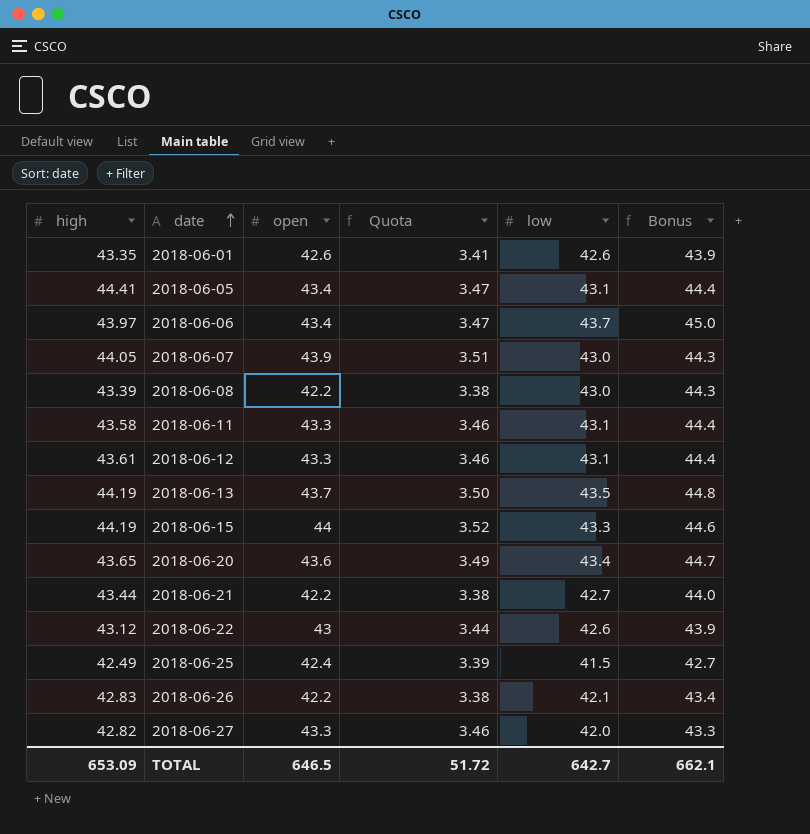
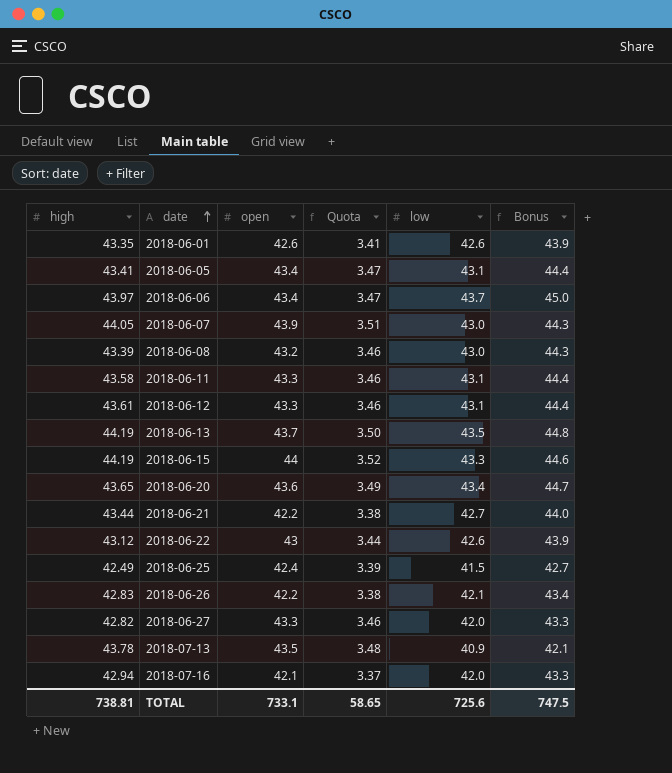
2018-06-05 | high: 44.41 -> 43.41
2018-06-08 | open: 42.2 -> 43.2
2018-06-08 | Quota: 3.38 -> 3.46
row 2018-07-13: none -> 43.78 | 43.5 | 3.48 | 40.9 | 42.1
row 2018-07-16: none -> 42.94 | 42.1 | 3.37 | 42.0 | 43.3
TOTAL | high: 653.09 -> 738.81
TOTAL | open: 646.5 -> 733.1
TOTAL | Quota: 51.72 -> 58.65
TOTAL | low: 642.7 -> 725.6
TOTAL | Bonus: 662.1 -> 747.5

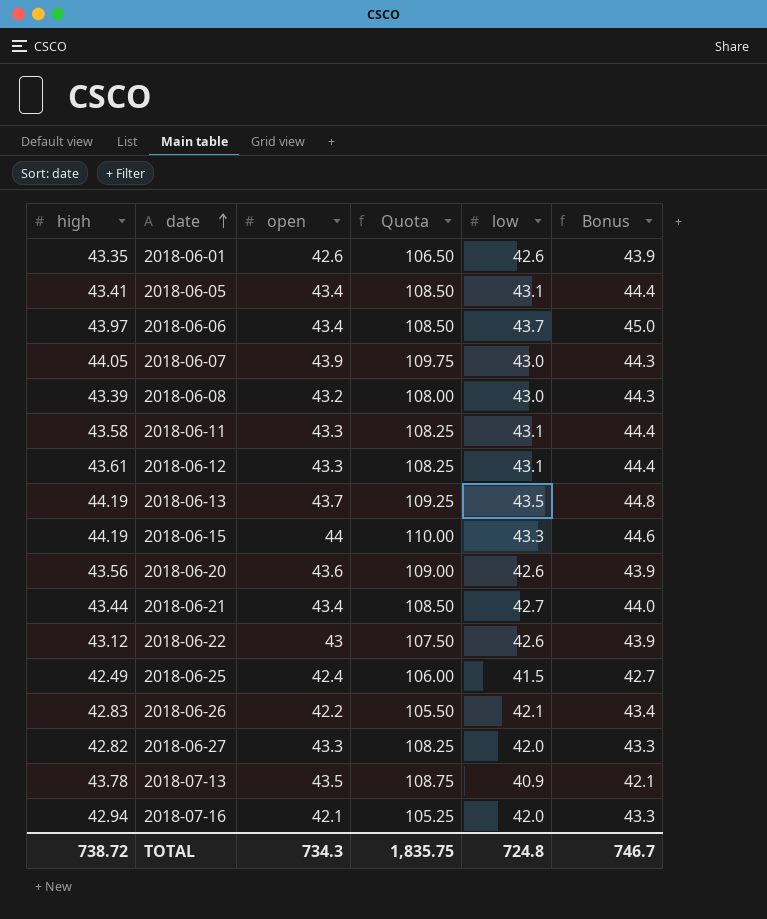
column Quota | formula: [open] * 0.08 -> [open] * 2.5
2018-06-20 | high: 43.65 -> 43.56
2018-06-20 | low: 43.4 -> 42.6
2018-06-20 | Bonus: 44.7 -> 43.9
2018-06-21 | open: 42.2 -> 43.4
TOTAL | high: 738.81 -> 738.72
TOTAL | open: 733.1 -> 734.3
TOTAL | Quota: 58.65 -> 1,835.75
TOTAL | low: 725.6 -> 724.8
TOTAL | Bonus: 747.5 -> 746.7

